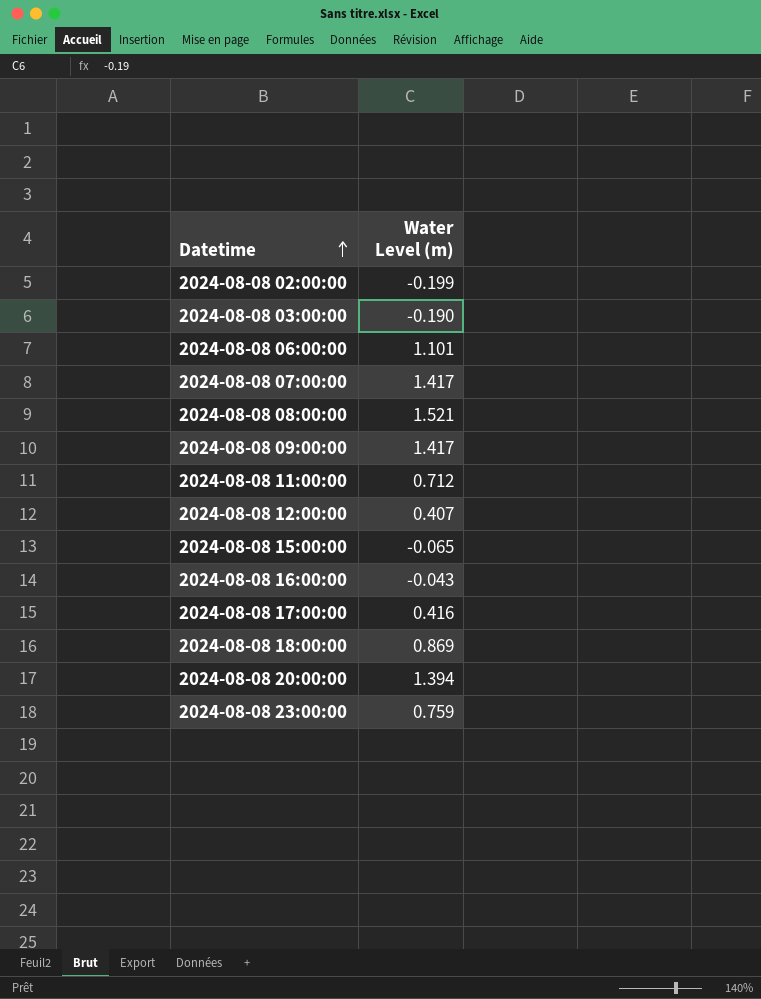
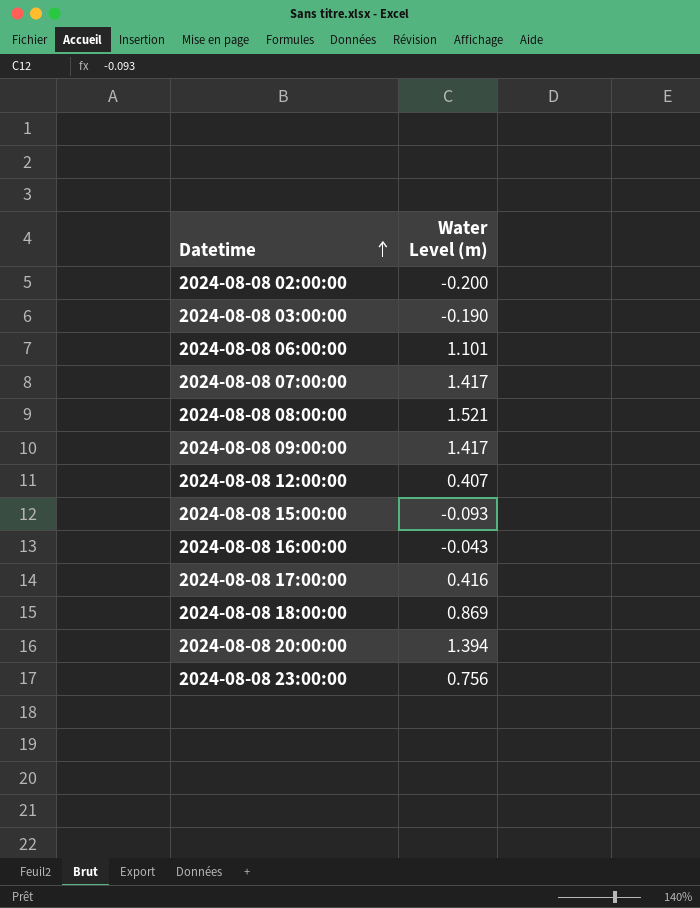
row 2024-08-08 11:00:00: 0.712 -> none
2024-08-08 02:00:00 | Water Level (m): -0.199 -> -0.200
2024-08-08 15:00:00 | Water Level (m): -0.065 -> -0.093
2024-08-08 23:00:00 | Water Level (m): 0.759 -> 0.756

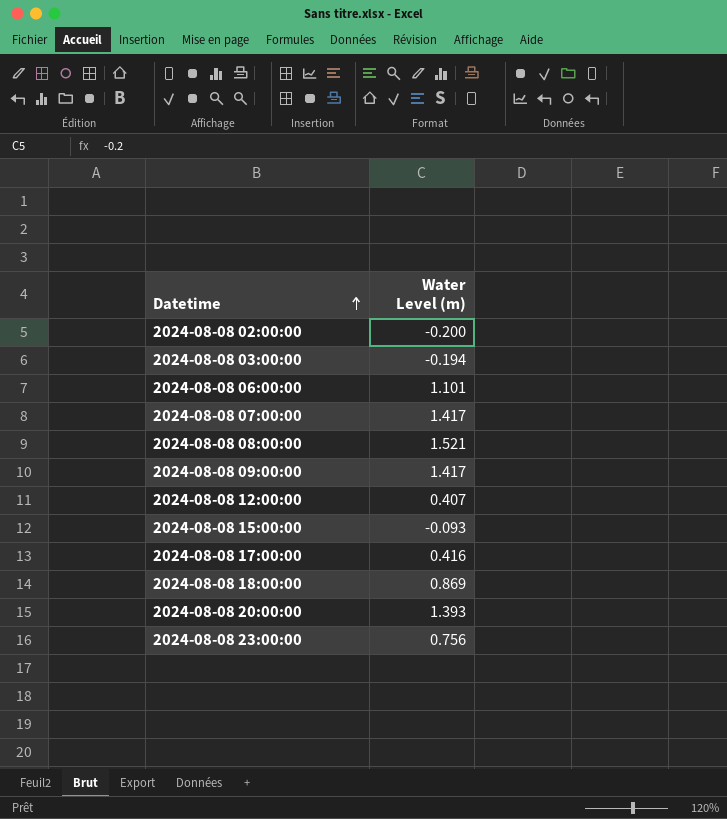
row 2024-08-08 16:00:00: -0.043 -> none
2024-08-08 03:00:00 | Water Level (m): -0.190 -> -0.194
2024-08-08 20:00:00 | Water Level (m): 1.394 -> 1.393

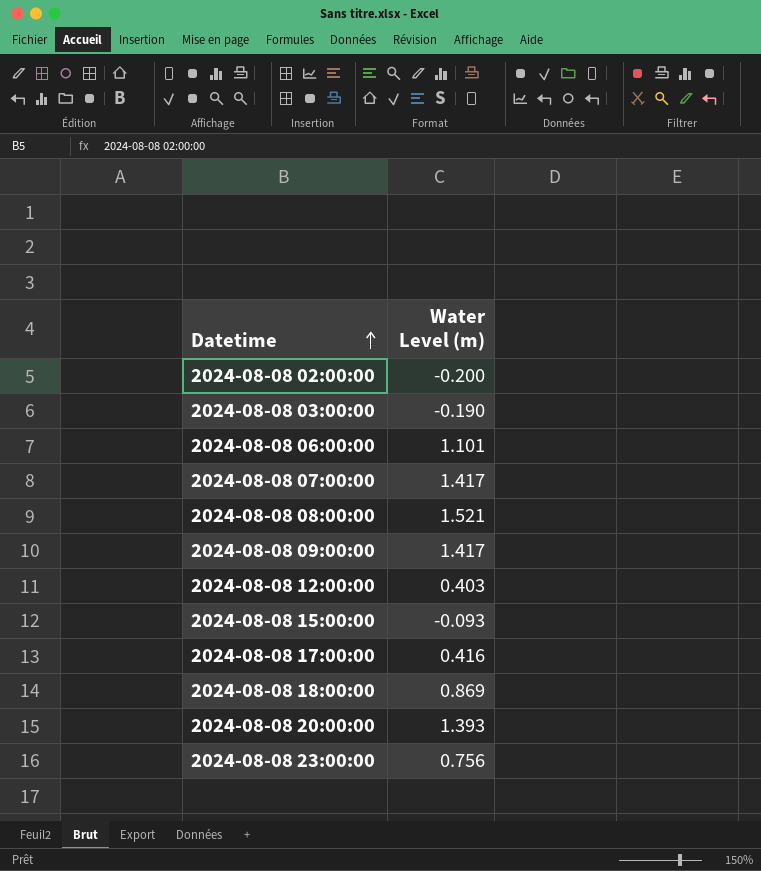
2024-08-08 03:00:00 | Water Level (m): -0.194 -> -0.190
2024-08-08 12:00:00 | Water Level (m): 0.407 -> 0.403

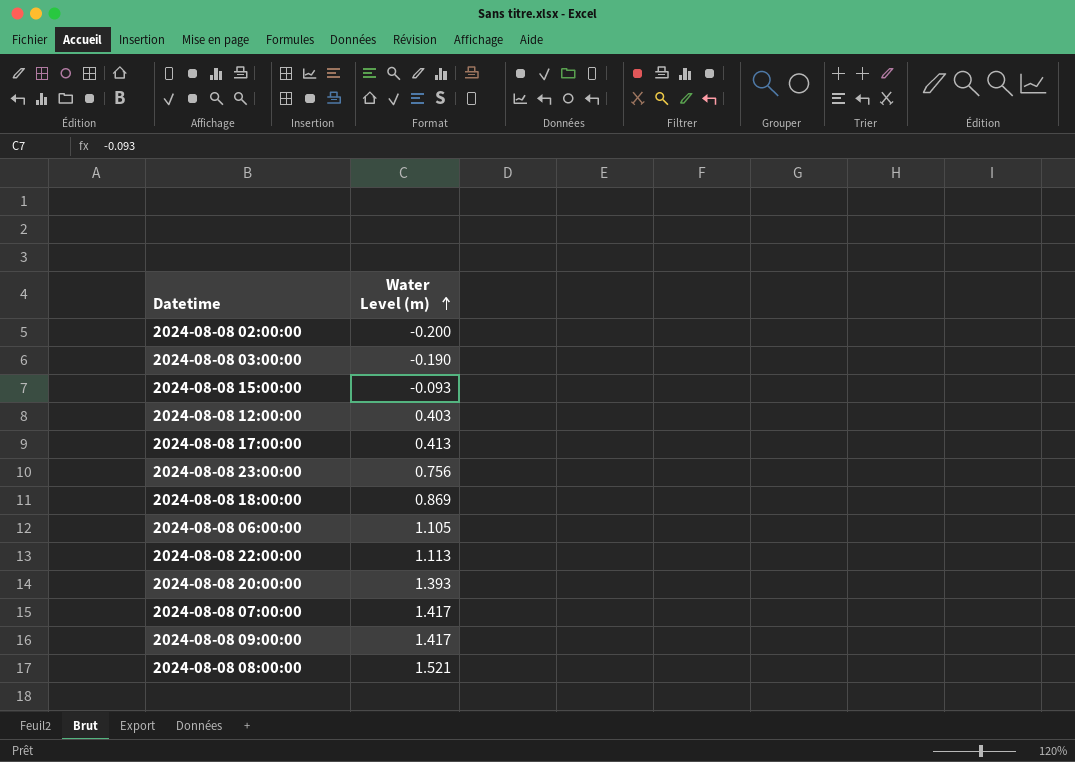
row order: Datetime ascending -> Water Level (m) ascending
2024-08-08 17:00:00 | Water Level (m): 0.416 -> 0.413
2024-08-08 06:00:00 | Water Level (m): 1.101 -> 1.105
row 2024-08-08 22:00:00: none -> 1.113

